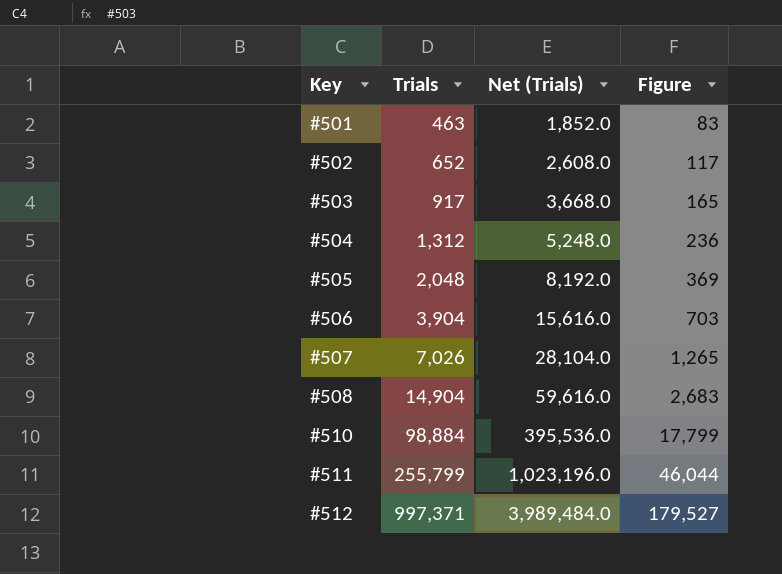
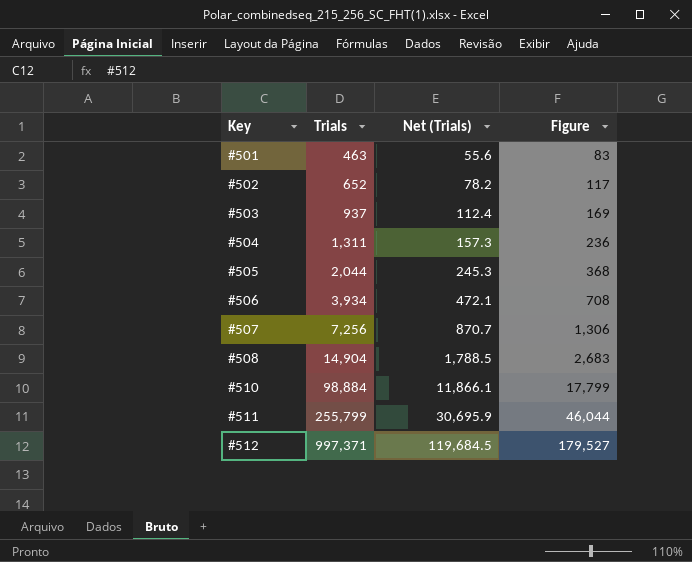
column Net (Trials) | formula: [Trials] * 4 -> [Trials] * 0.12
#503 | Trials: 917 -> 937
#503 | Figure: 165 -> 169
#504 | Trials: 1,312 -> 1,311
#505 | Trials: 2,048 -> 2,044
#505 | Figure: 369 -> 368
#506 | Trials: 3,904 -> 3,934
#506 | Figure: 703 -> 708
#507 | Trials: 7,026 -> 7,256
#507 | Figure: 1,265 -> 1,306

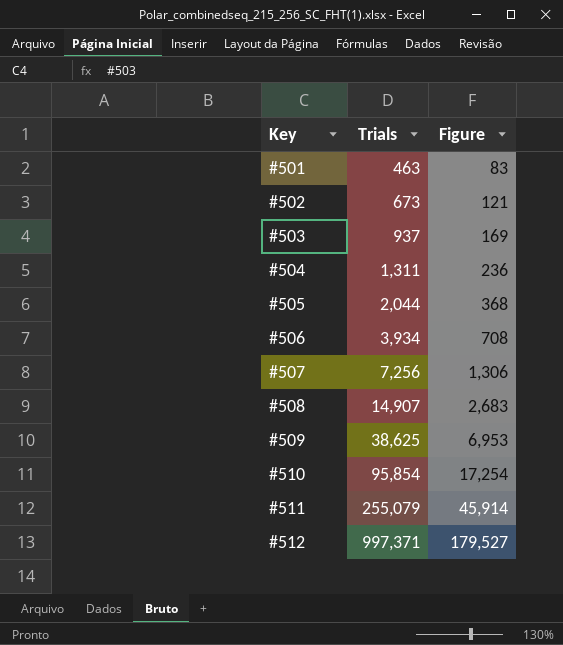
column Net (Trials) | formula: [Trials] * 0.12 -> none
#502 | Trials: 652 -> 673
#502 | Figure: 117 -> 121
#508 | Trials: 14,904 -> 14,907
row #509: none -> 38,625 | 6,953
#510 | Trials: 98,884 -> 95,854
#510 | Figure: 17,799 -> 17,254
#511 | Trials: 255,799 -> 255,079
#511 | Figure: 46,044 -> 45,914

